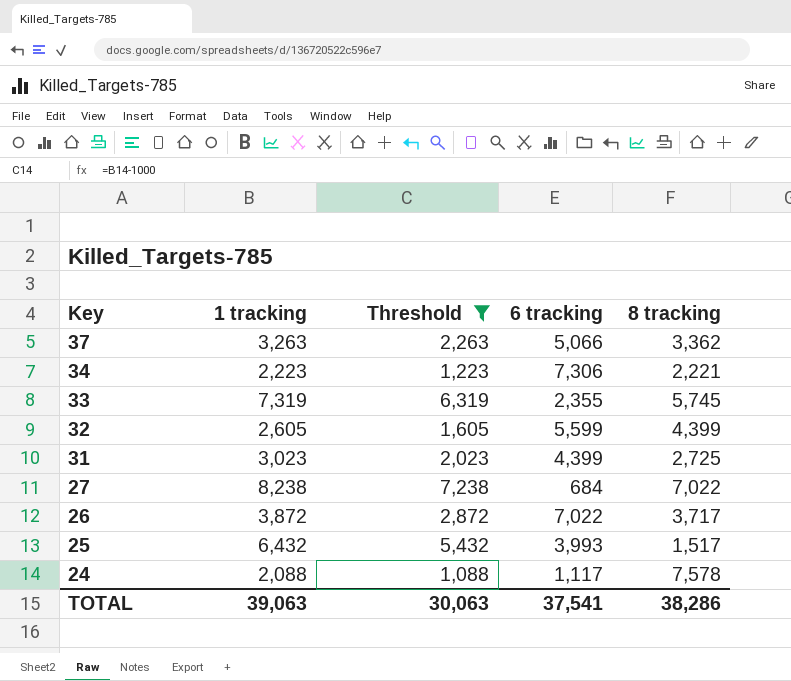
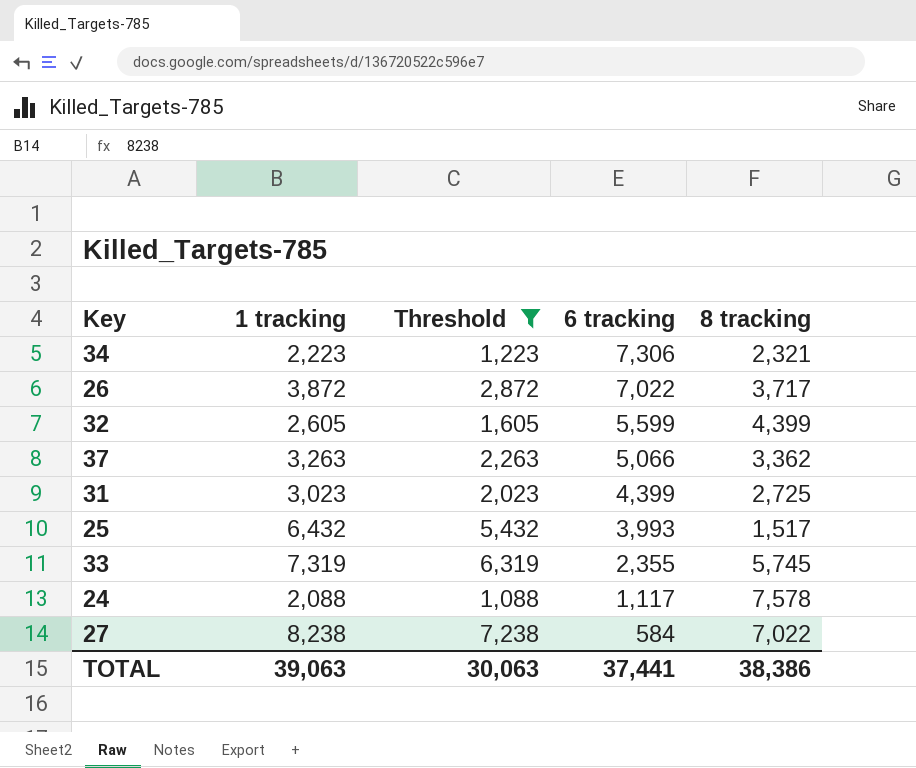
row order: Key descending -> 6 tracking descending
34 | 8 tracking: 2,221 -> 2,321
27 | 6 tracking: 684 -> 584
TOTAL | 6 tracking: 37,541 -> 37,441
TOTAL | 8 tracking: 38,286 -> 38,386

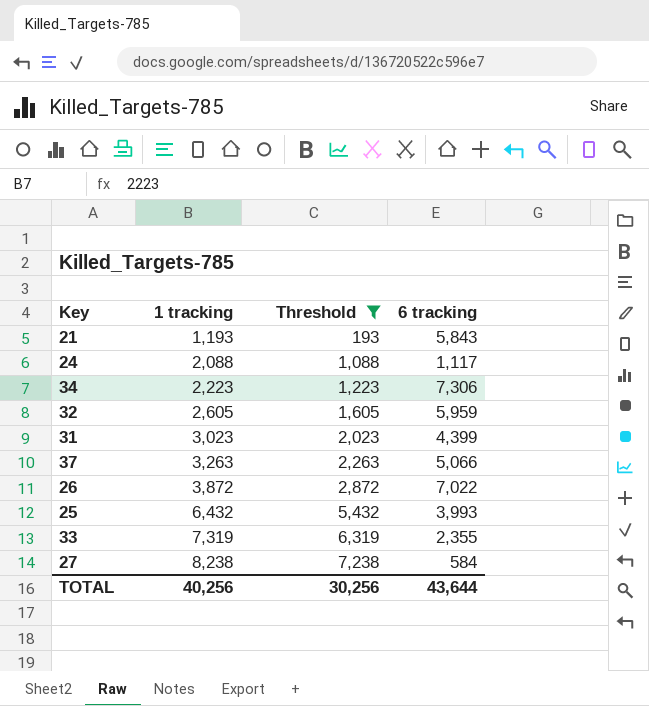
row order: 6 tracking descending -> 1 tracking ascending
column 8 tracking | position: 5 -> none
row 21: none -> 1,193 | 193 | 5,843
32 | 6 tracking: 5,599 -> 5,959
TOTAL | 1 tracking: 39,063 -> 40,256
TOTAL | Threshold: 30,063 -> 30,256
TOTAL | 6 tracking: 37,441 -> 43,644

